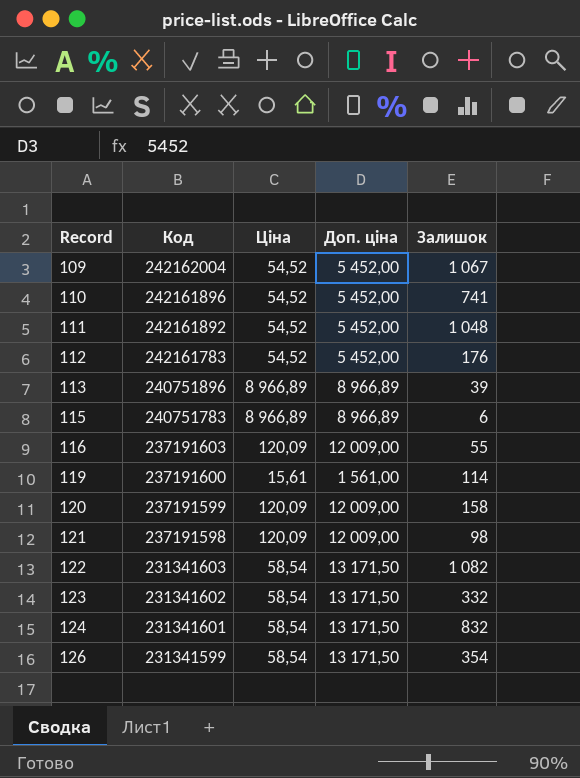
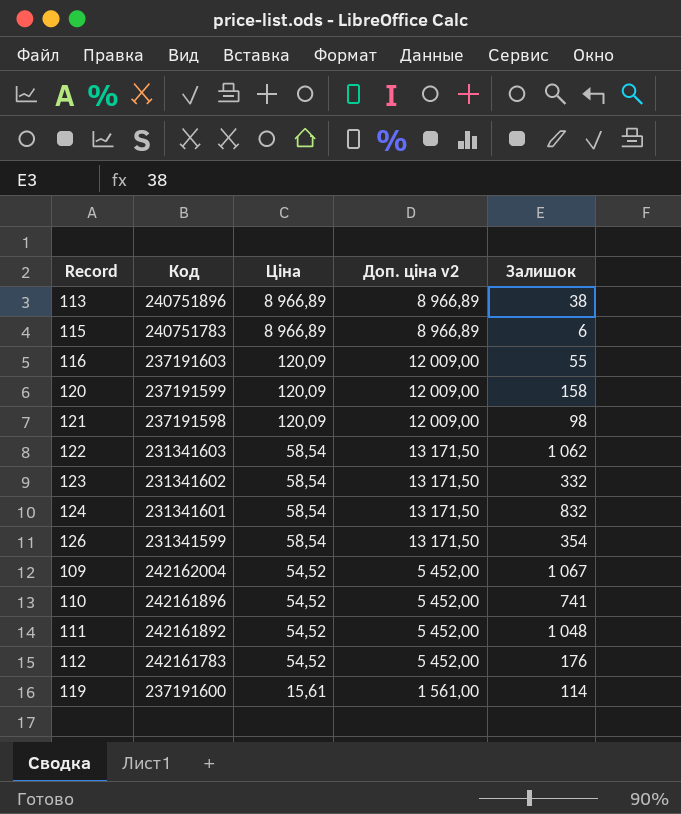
row order: Record ascending -> Ціна descending
column name: Доп. ціна -> Доп. ціна v2
113 | Залишок: 39 -> 38
122 | Залишок: 1 082 -> 1 062

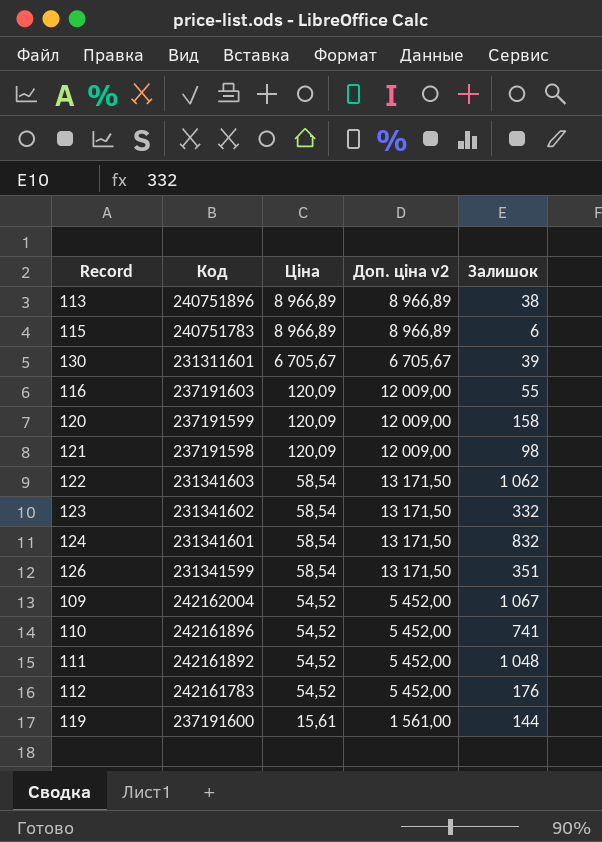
row 130: none -> 231311601 | 6 705,67 | 6 705,67 | 39
126 | Залишок: 354 -> 351
119 | Залишок: 114 -> 144

